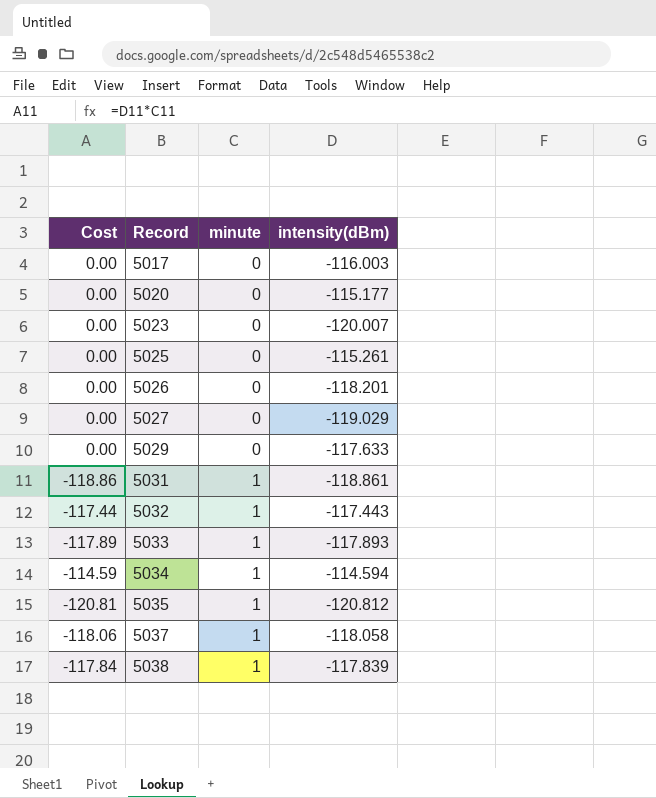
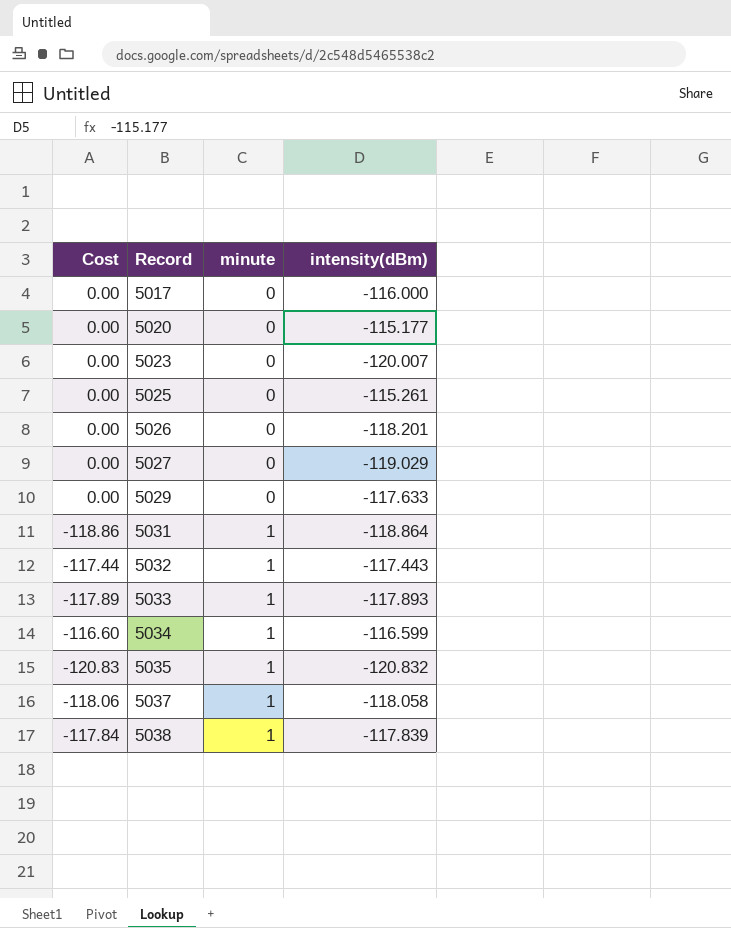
5017 | intensity(dBm): -116.003 -> -116.000
5031 | intensity(dBm): -118.861 -> -118.864
5034 | Cost: -114.59 -> -116.60
5034 | intensity(dBm): -114.594 -> -116.599
5035 | Cost: -120.81 -> -120.83
5035 | intensity(dBm): -120.812 -> -120.832

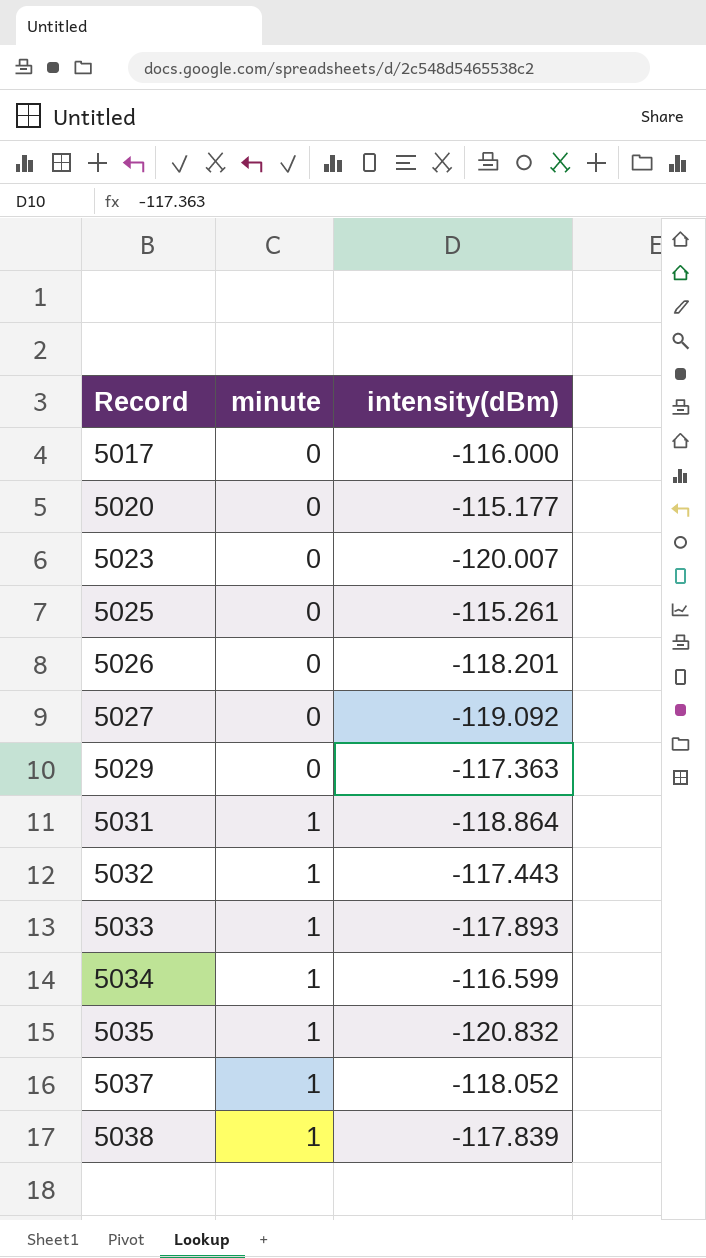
column Cost | formula: [minute] * [intensity(dBm)] -> none
5027 | intensity(dBm): -119.029 -> -119.092
5029 | intensity(dBm): -117.633 -> -117.363
5037 | intensity(dBm): -118.058 -> -118.052

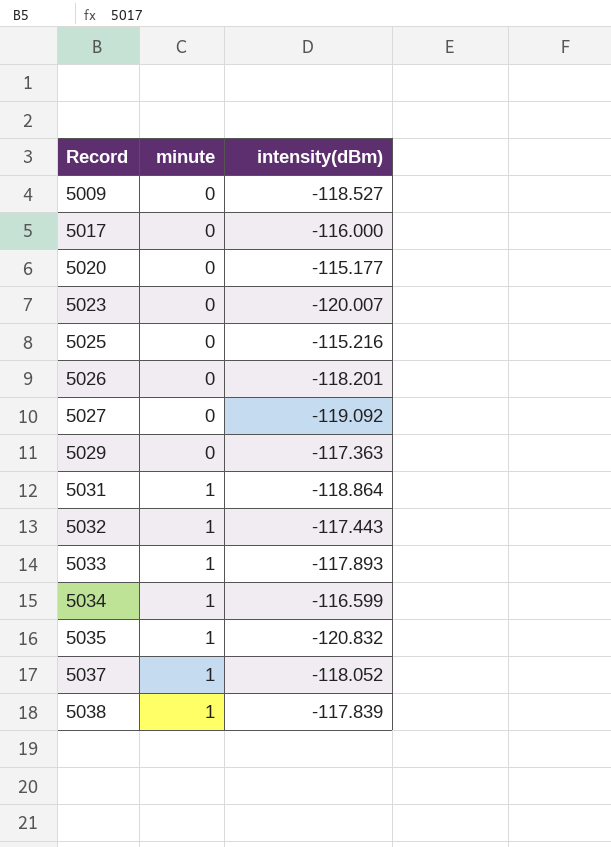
row 5009: none -> 0 | -118.527
5025 | intensity(dBm): -115.261 -> -115.216

